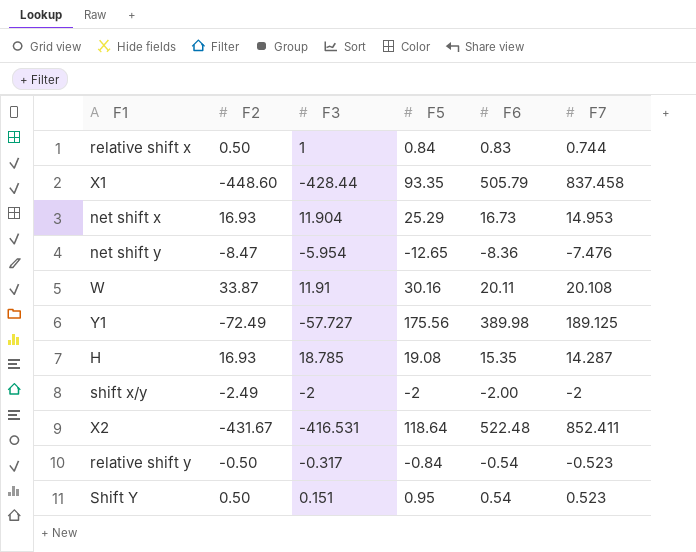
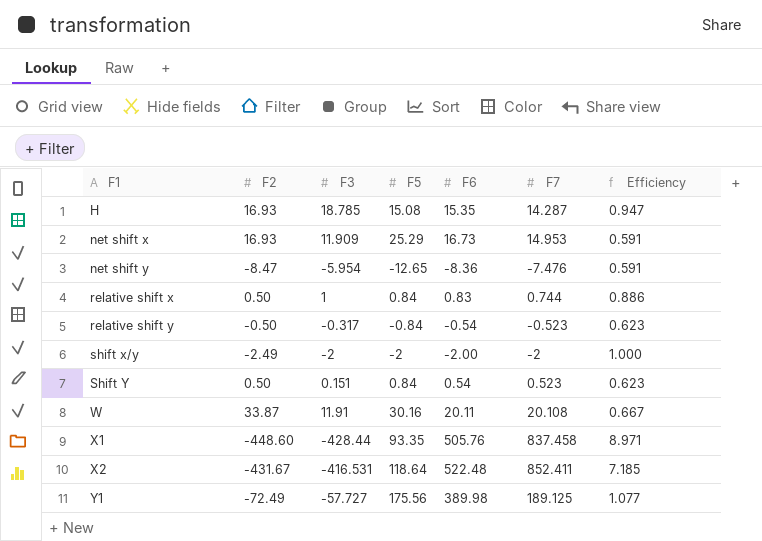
row order: none -> F1 ascending
column Efficiency | formula: none -> [F7] / [F5]
H | F5: 19.08 -> 15.08
net shift x | F3: 11.904 -> 11.909
Shift Y | F5: 0.95 -> 0.84
X1 | F6: 505.79 -> 505.76

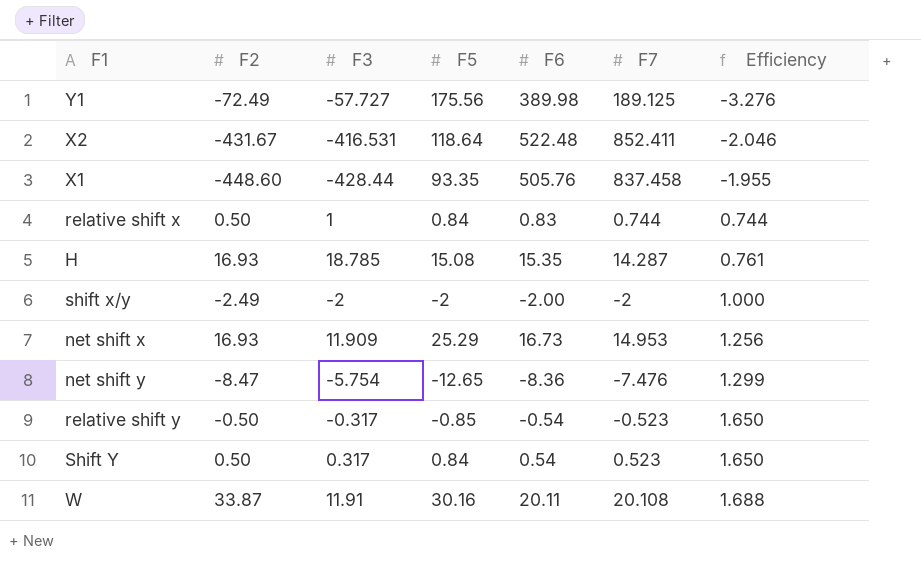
row order: F1 ascending -> Efficiency ascending
column Efficiency | formula: [F7] / [F5] -> [F7] / [F3]
net shift y | F3: -5.954 -> -5.754
relative shift y | F5: -0.84 -> -0.85
Shift Y | F3: 0.151 -> 0.317

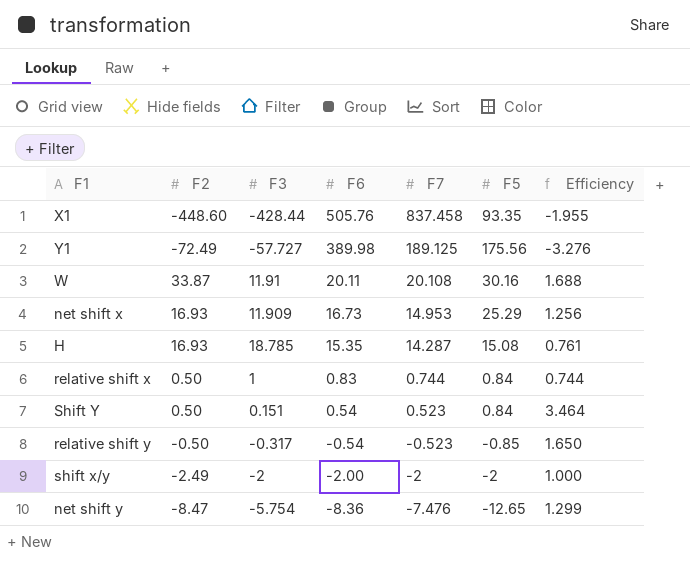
row order: Efficiency ascending -> F6 descending
column F5 | position: 4 -> 6
row X2: -431.67 | -416.531 | 118.64 | 522.48 | 852.411 | -2.046 -> none
Shift Y | F3: 0.317 -> 0.151
Shift Y | Efficiency: 1.650 -> 3.464

